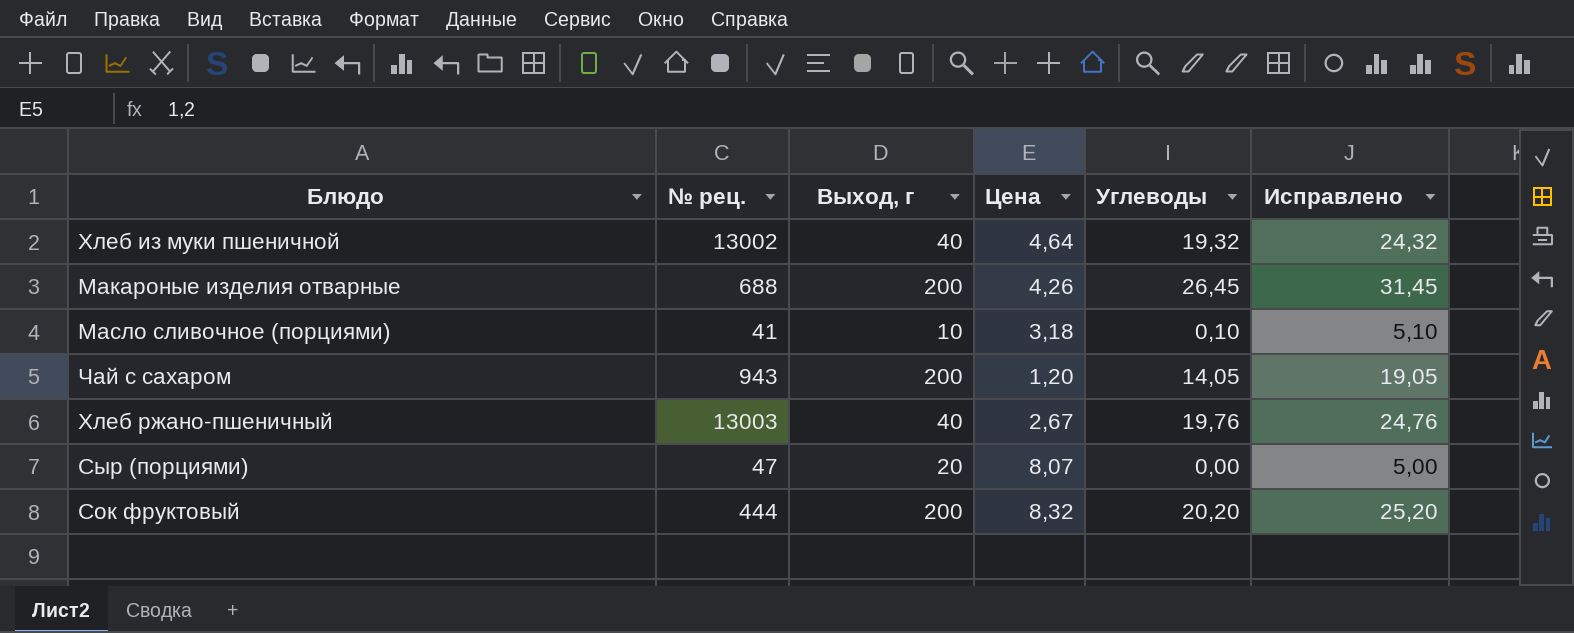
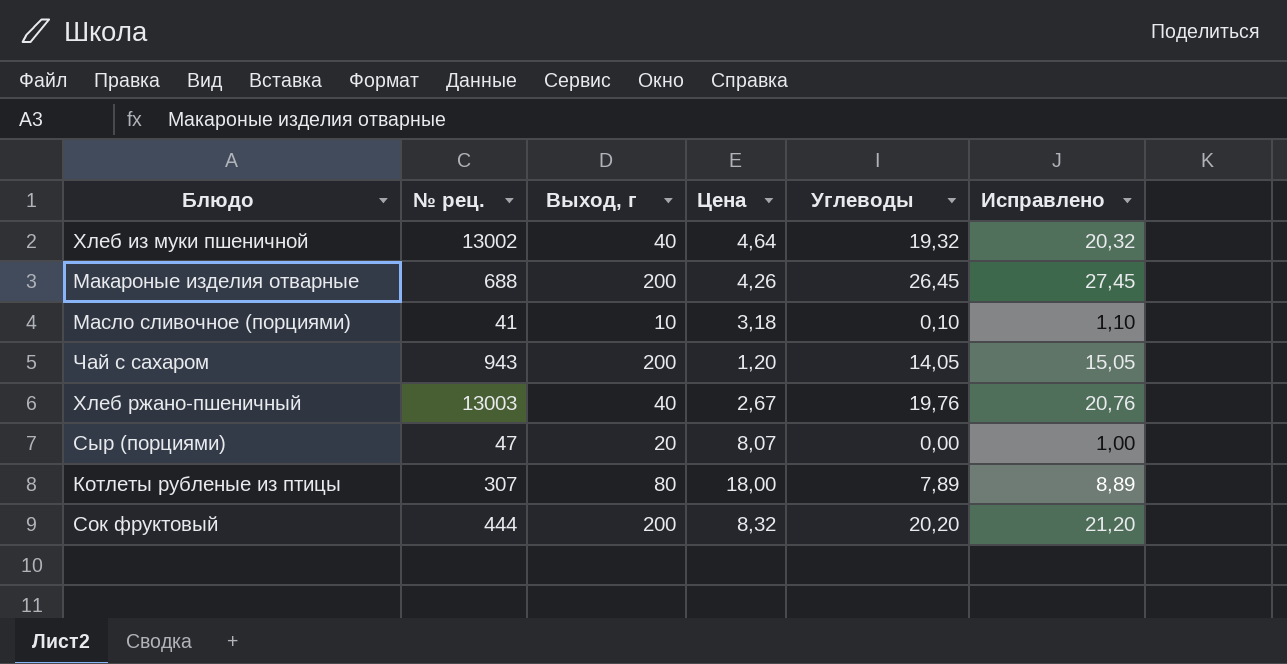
column Исправлено | formula: [Углеводы] + 5 -> [Углеводы] + 1
row Котлеты рубленые из птицы: none -> 307 | 80 | 18,00 | 7,89 | 8,89

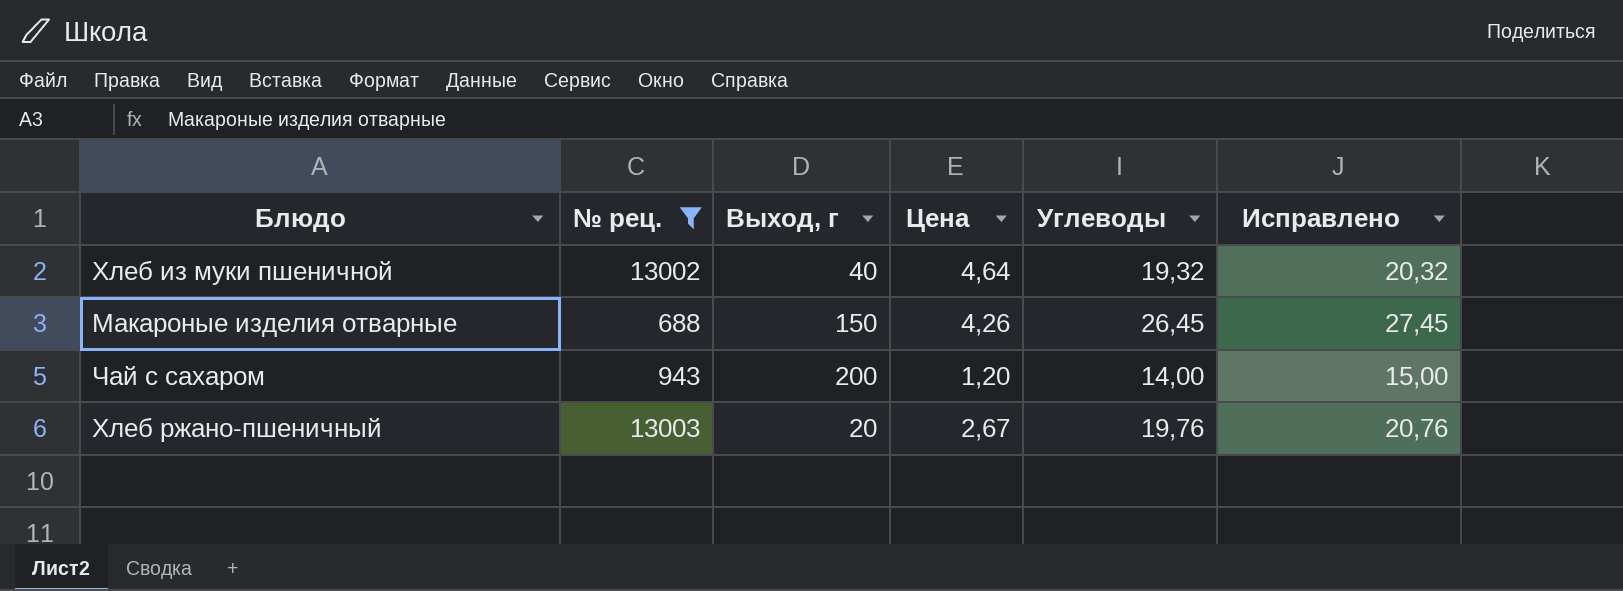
filter: none -> № рец. >= 688
Макароные изделия отварные | Выход, г: 200 -> 150
Чай с сахаром | Углеводы: 14,05 -> 14,00
Чай с сахаром | Исправлено: 15,05 -> 15,00
Хлеб ржано-пшеничный | Выход, г: 40 -> 20

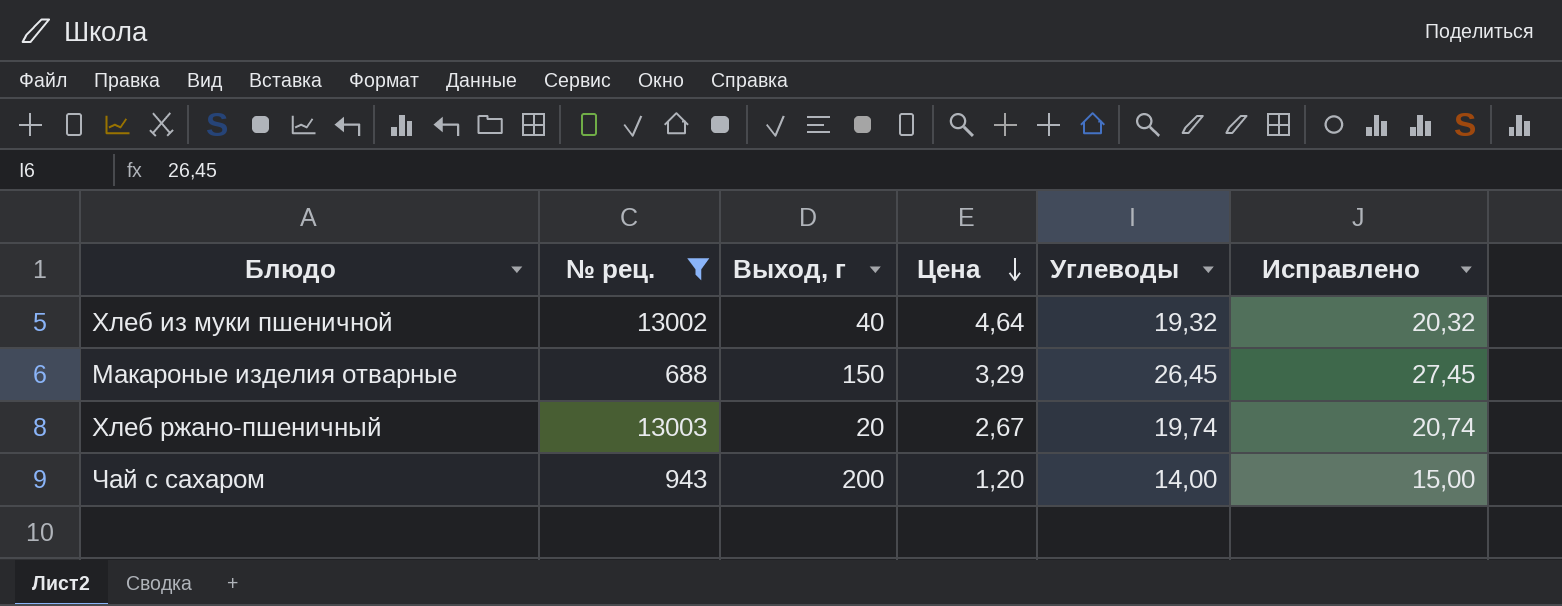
row order: none -> Цена descending
Макароные изделия отварные | Цена: 4,26 -> 3,29
Хлеб ржано-пшеничный | Углеводы: 19,76 -> 19,74
Хлеб ржано-пшеничный | Исправлено: 20,76 -> 20,74

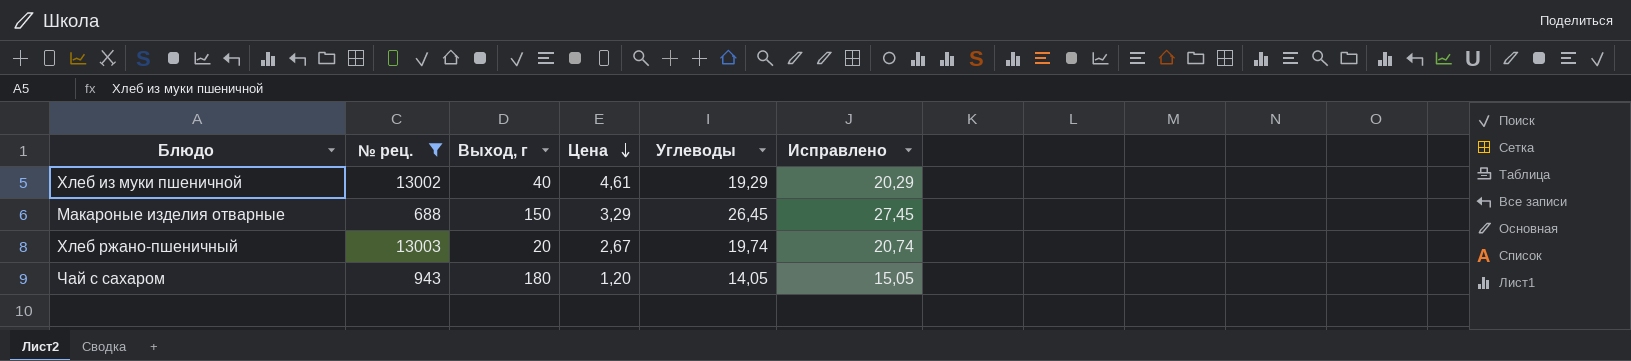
Хлеб из муки пшеничной | Цена: 4,64 -> 4,61
Хлеб из муки пшеничной | Углеводы: 19,32 -> 19,29
Хлеб из муки пшеничной | Исправлено: 20,32 -> 20,29
Чай с сахаром | Выход, г: 200 -> 180
Чай с сахаром | Углеводы: 14,00 -> 14,05
Чай с сахаром | Исправлено: 15,00 -> 15,05

